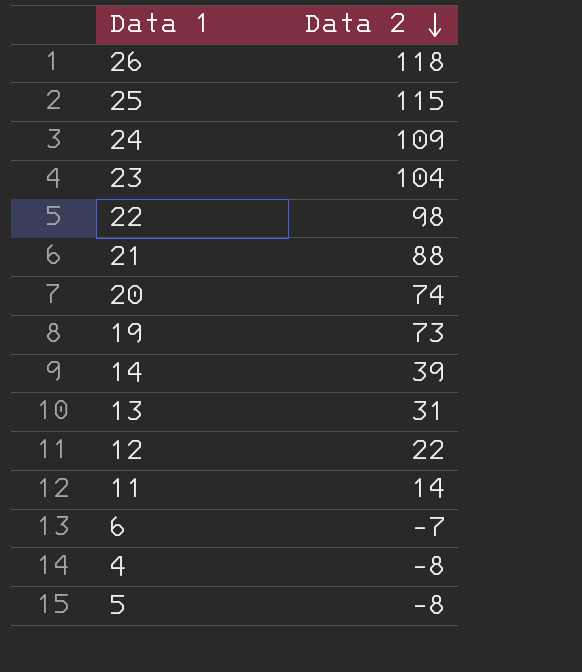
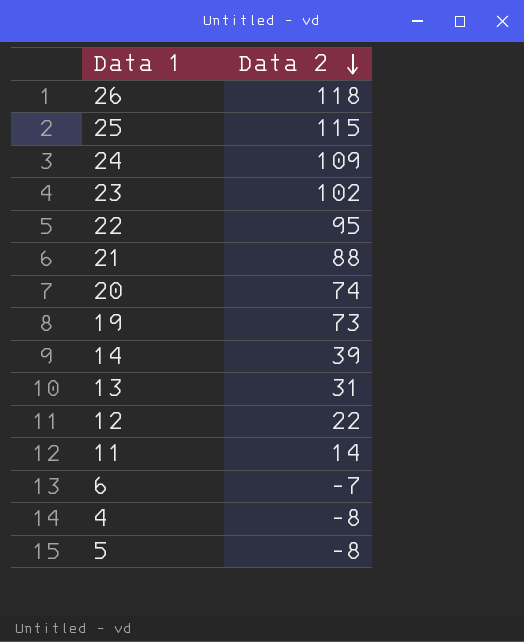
23 | Data 2: 104 -> 102
22 | Data 2: 98 -> 95

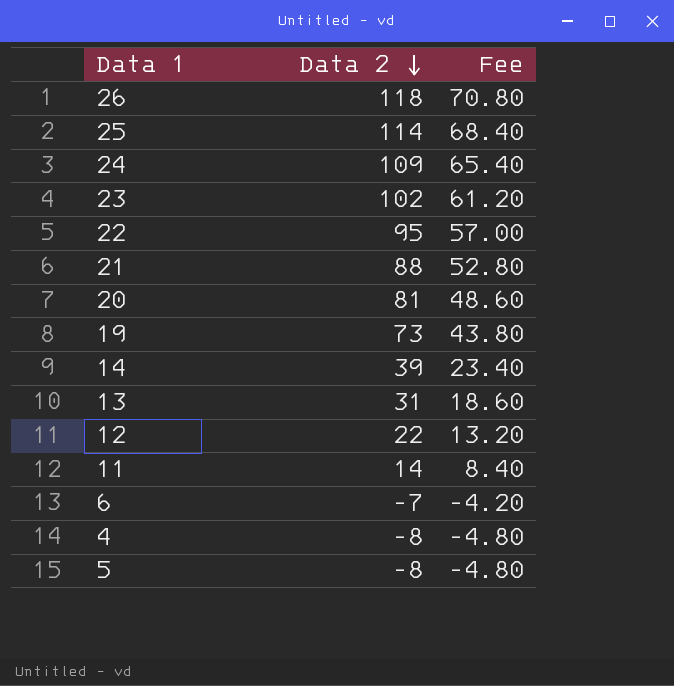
column Fee | formula: none -> [Data 2] * 0.6
25 | Data 2: 115 -> 114
20 | Data 2: 74 -> 81

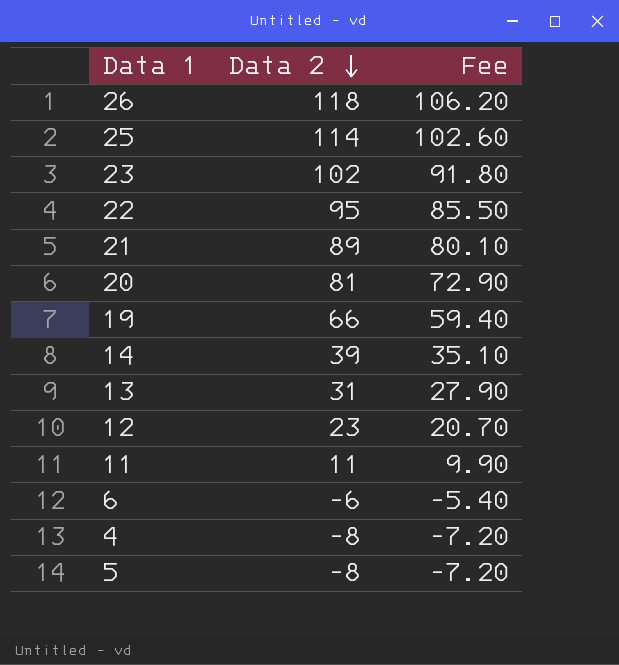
column Fee | formula: [Data 2] * 0.6 -> [Data 2] * 0.9
row 24: 109 | 65.40 -> none
21 | Data 2: 88 -> 89
19 | Data 2: 73 -> 66
12 | Data 2: 22 -> 23
11 | Data 2: 14 -> 11
6 | Data 2: -7 -> -6

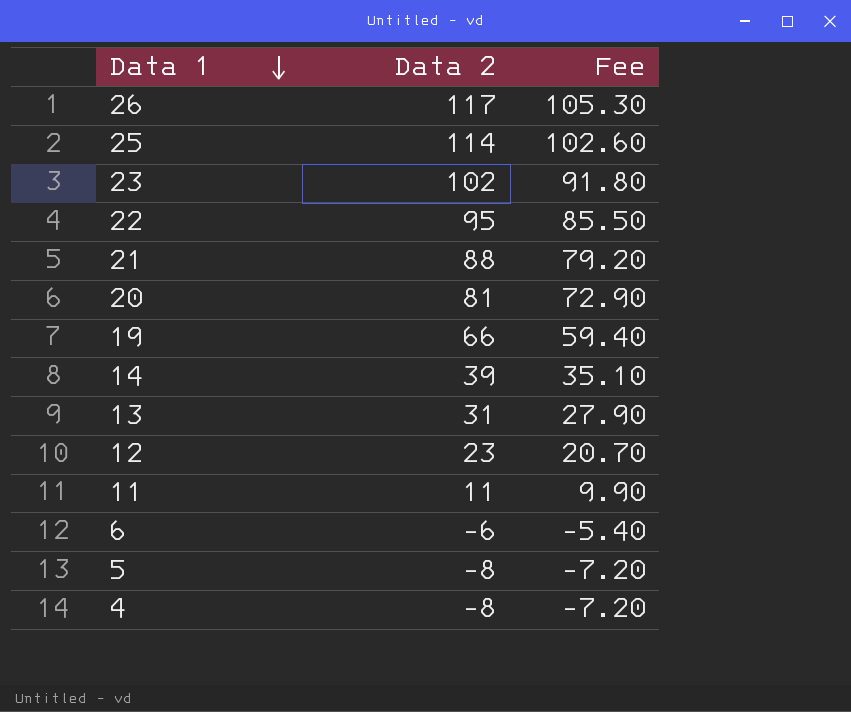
row order: Data 2 descending -> Data 1 descending
26 | Data 2: 118 -> 117
26 | Fee: 106.20 -> 105.30
21 | Data 2: 89 -> 88
21 | Fee: 80.10 -> 79.20

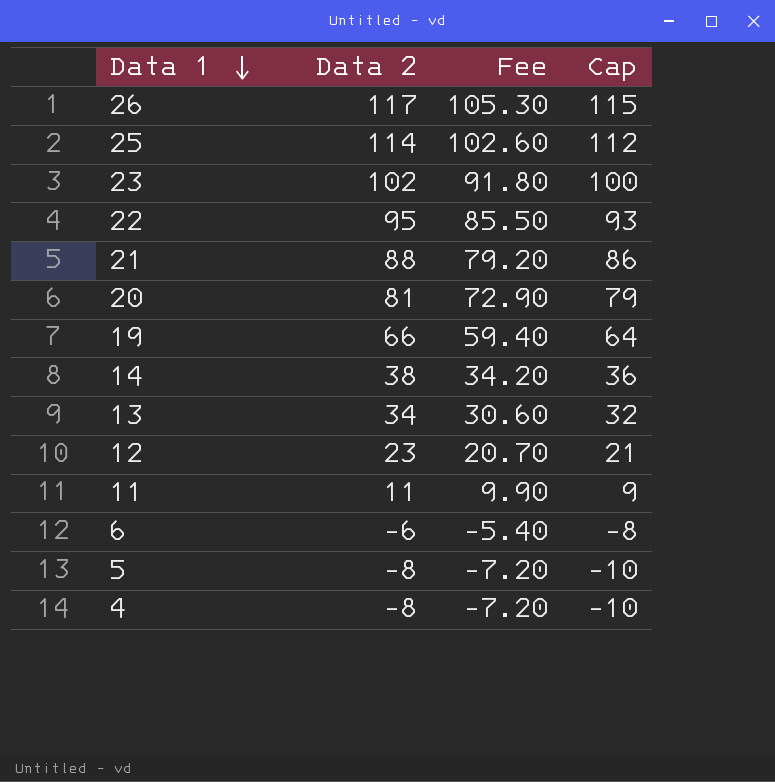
column Cap | formula: none -> [Data 2] - 2
14 | Data 2: 39 -> 38
14 | Fee: 35.10 -> 34.20
13 | Data 2: 31 -> 34
13 | Fee: 27.90 -> 30.60

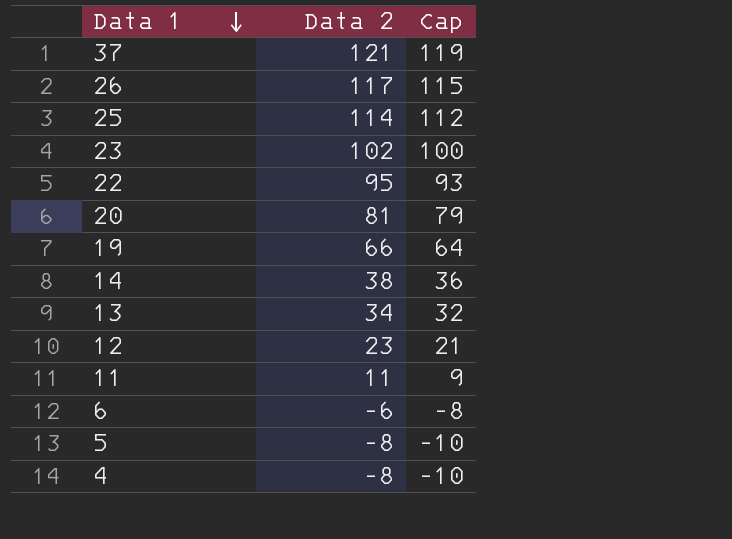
column Fee | formula: [Data 2] * 0.9 -> none
row 21: 88 | 79.20 | 86 -> none
row 37: none -> 121 | 119

